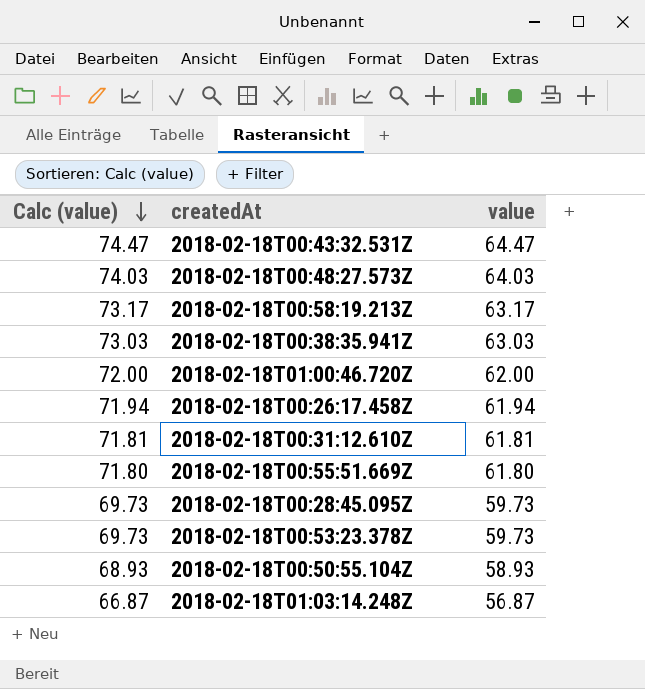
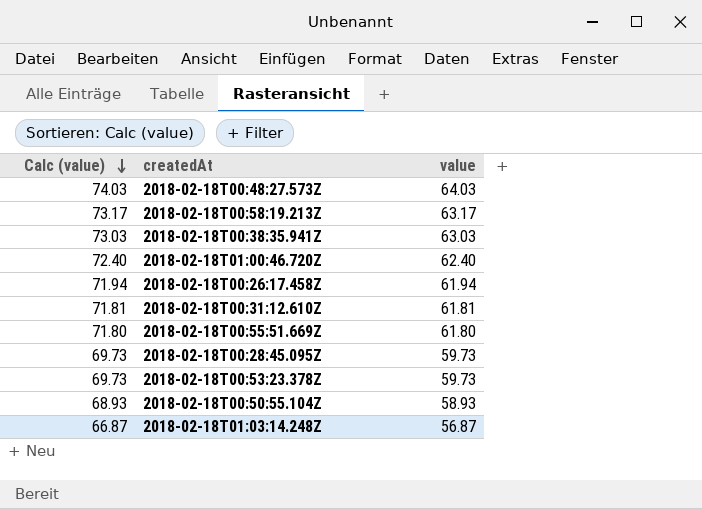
row 2018-02-18T00:43:32.531Z: 74.47 | 64.47 -> none
2018-02-18T01:00:46.720Z | Calc (value): 72.00 -> 72.40
2018-02-18T01:00:46.720Z | value: 62.00 -> 62.40

